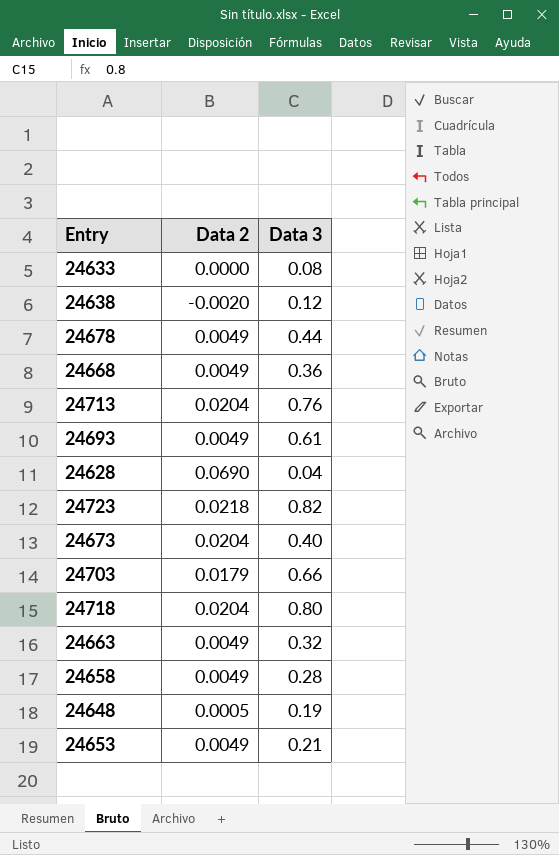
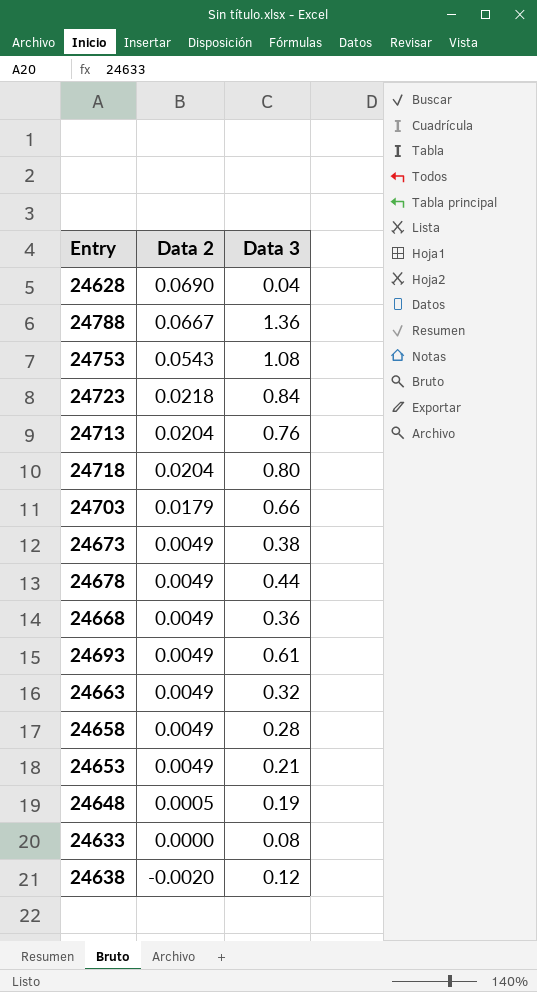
row order: none -> Data 2 descending
row 24788: none -> 0.0667 | 1.36
row 24753: none -> 0.0543 | 1.08
24723 | Data 3: 0.82 -> 0.84
24673 | Data 2: 0.0204 -> 0.0049
24673 | Data 3: 0.40 -> 0.38

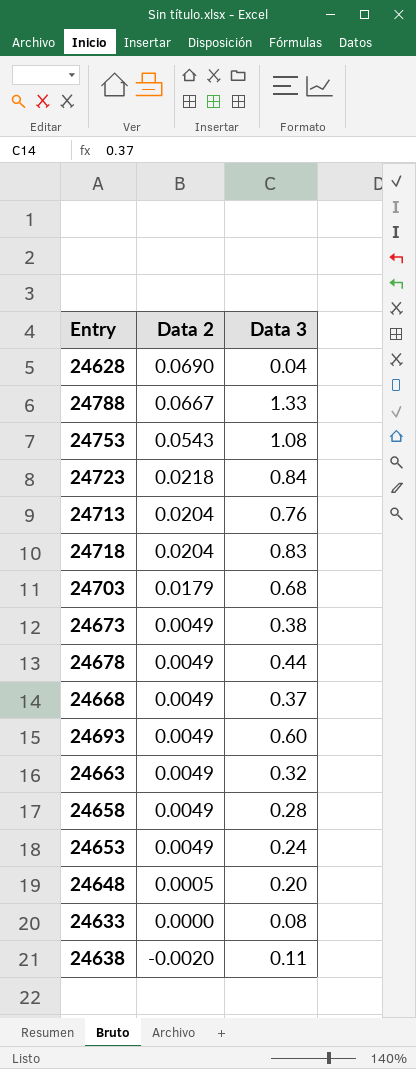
24788 | Data 3: 1.36 -> 1.33
24718 | Data 3: 0.80 -> 0.83
24703 | Data 3: 0.66 -> 0.68
24668 | Data 3: 0.36 -> 0.37
24693 | Data 3: 0.61 -> 0.60
24653 | Data 3: 0.21 -> 0.24
24648 | Data 3: 0.19 -> 0.20
24638 | Data 3: 0.12 -> 0.11

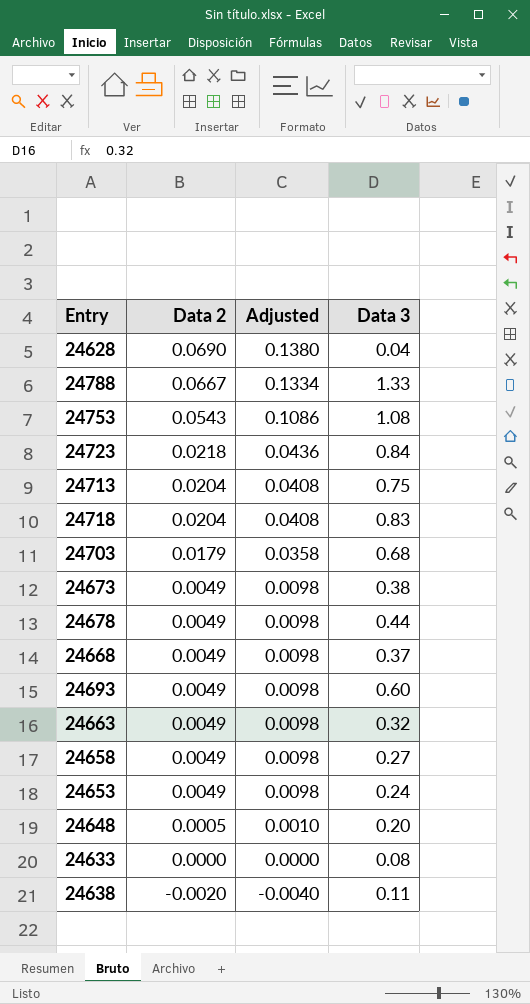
column Adjusted | formula: none -> [Data 2] * 2
24713 | Data 3: 0.76 -> 0.75
24658 | Data 3: 0.28 -> 0.27

